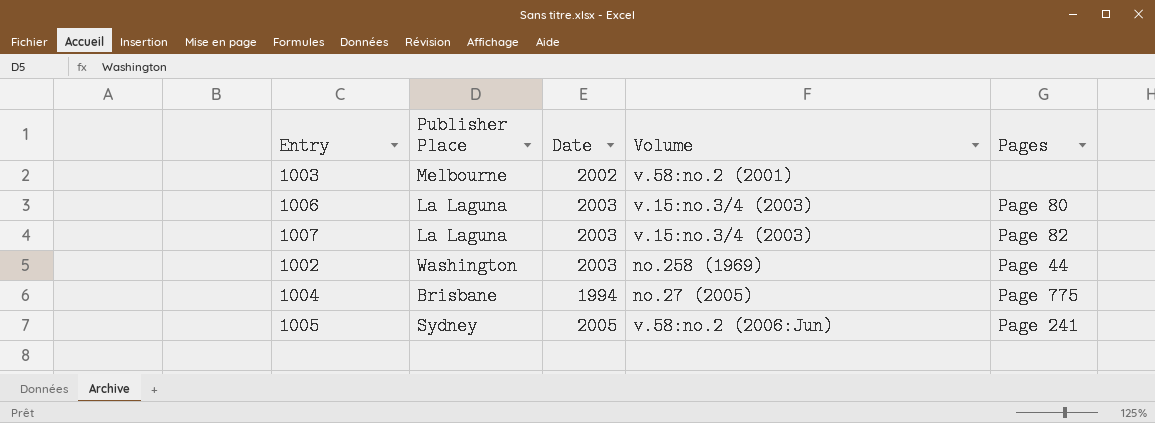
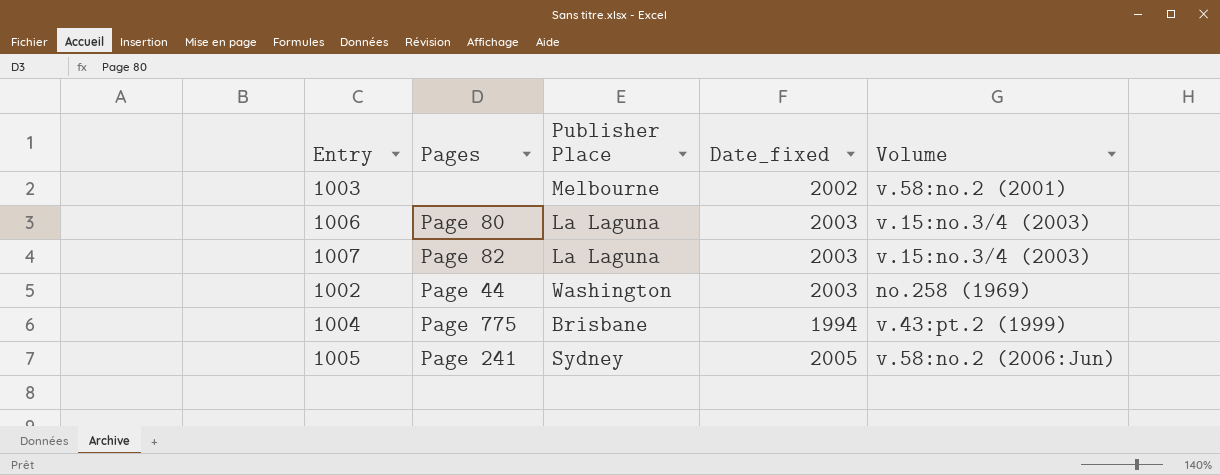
column Pages | position: 5 -> 2
column name: Date -> Date_fixed
1004 | Volume: no.27 (2005) -> v.43:pt.2 (1999)

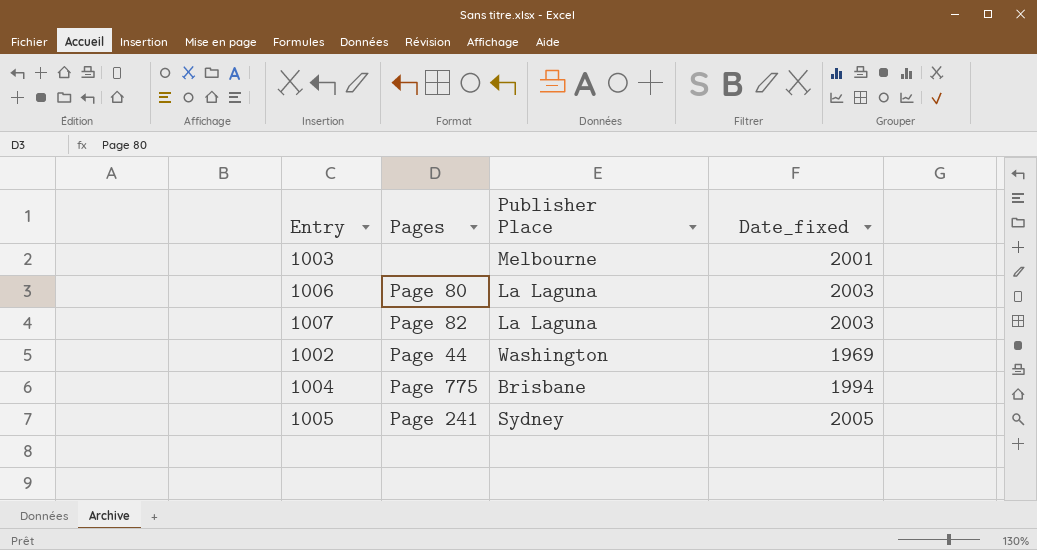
column Volume | position: 5 -> none
1003 | Date_fixed: 2002 -> 2001
1002 | Date_fixed: 2003 -> 1969

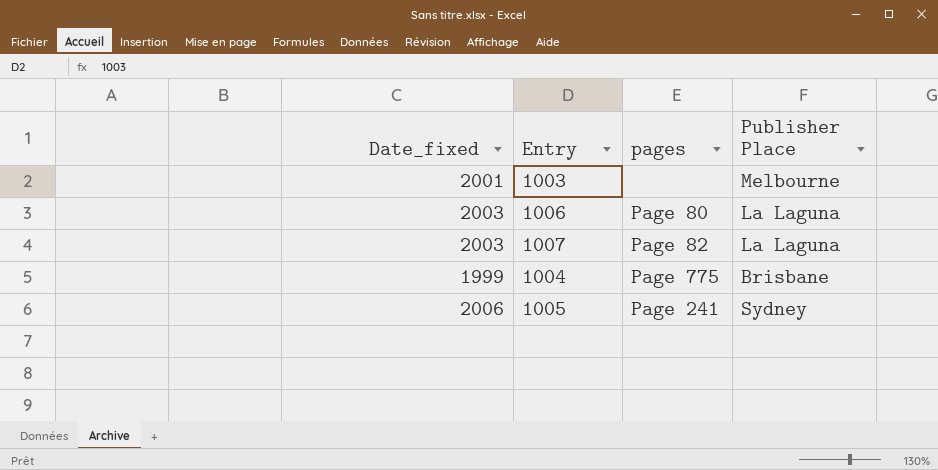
column Date_fixed | position: 4 -> 1
column name: Pages -> pages
row 1002: Page 44 | Washington | 1969 -> none
1004 | Date_fixed: 1994 -> 1999
1005 | Date_fixed: 2005 -> 2006

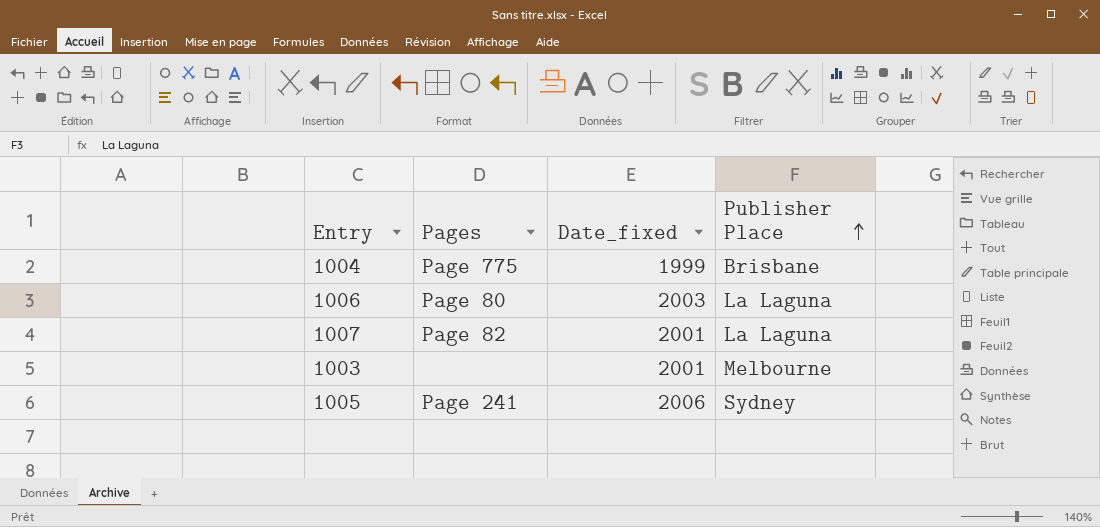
row order: none -> Publisher Place ascending
column name: pages -> Pages
column Date_fixed | position: 1 -> 3
1007 | Date_fixed: 2003 -> 2001

